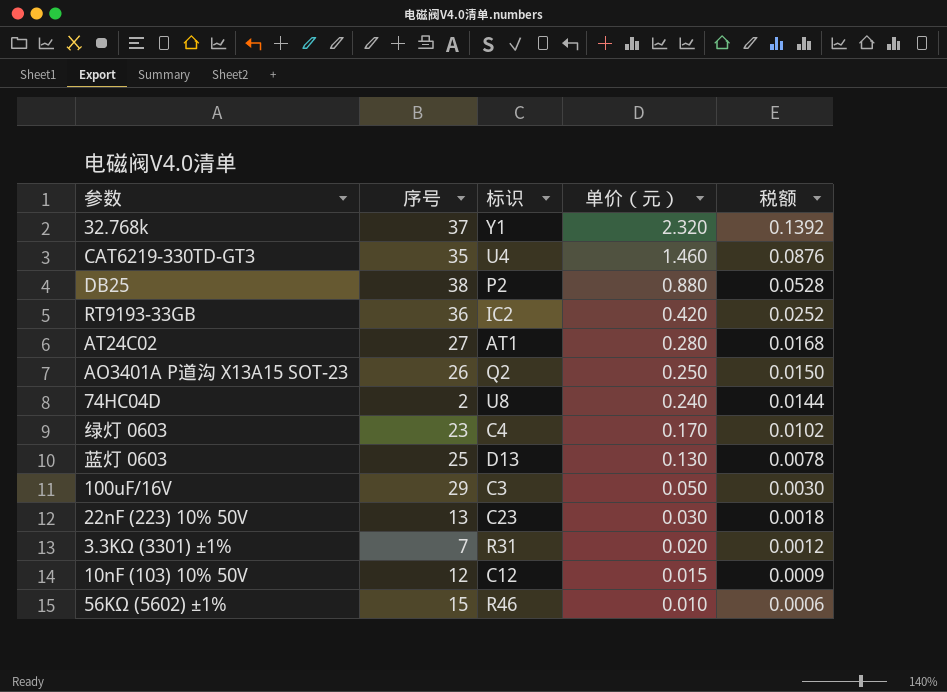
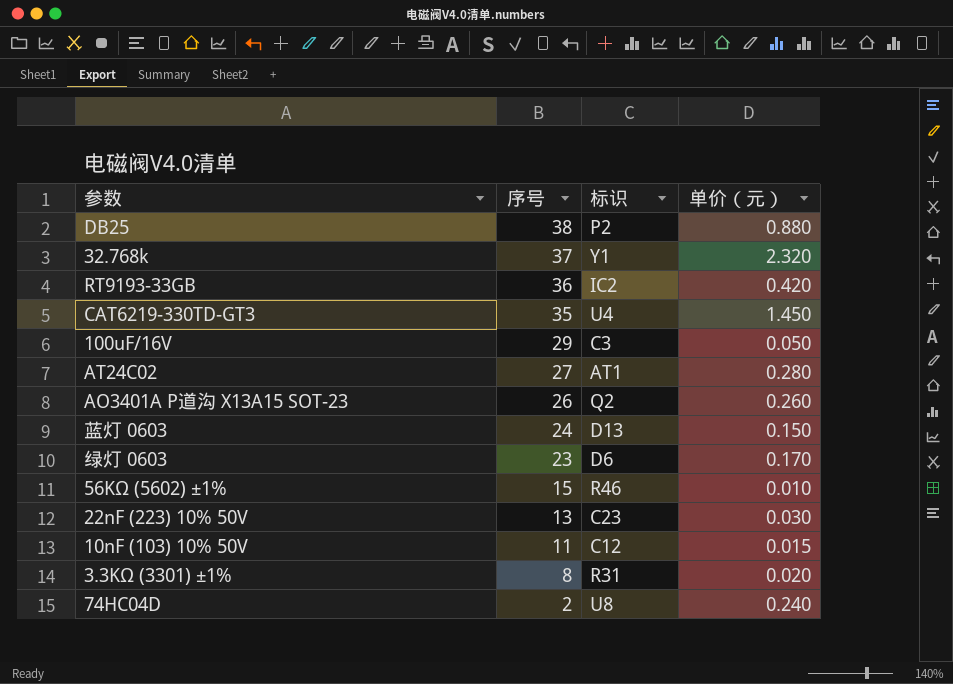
row order: 单价（元） descending -> 序号 descending
column 税额 | formula: [单价（元）] * 0.06 -> none
CAT6219-330TD-GT3 | 单价（元）: 1.460 -> 1.450
AO3401A P道沟 X13A15 SOT-23 | 单价（元）: 0.250 -> 0.260
蓝灯 0603 | 序号: 25 -> 24
蓝灯 0603 | 单价（元）: 0.130 -> 0.150
绿灯 0603 | 标识: C4 -> D6
10nF (103) 10% 50V | 序号: 12 -> 11
3.3KΩ (3301) ±1% | 序号: 7 -> 8

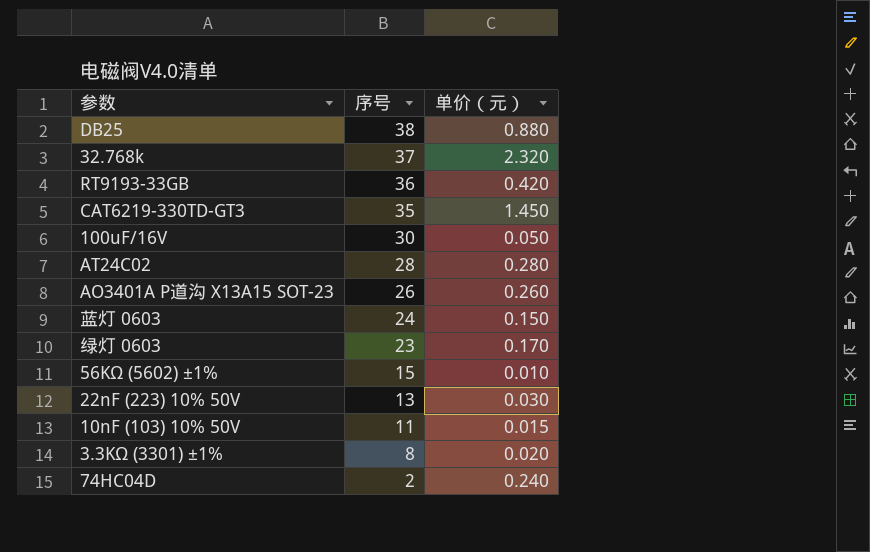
column 标识 | position: 3 -> none
100uF/16V | 序号: 29 -> 30
AT24C02 | 序号: 27 -> 28

